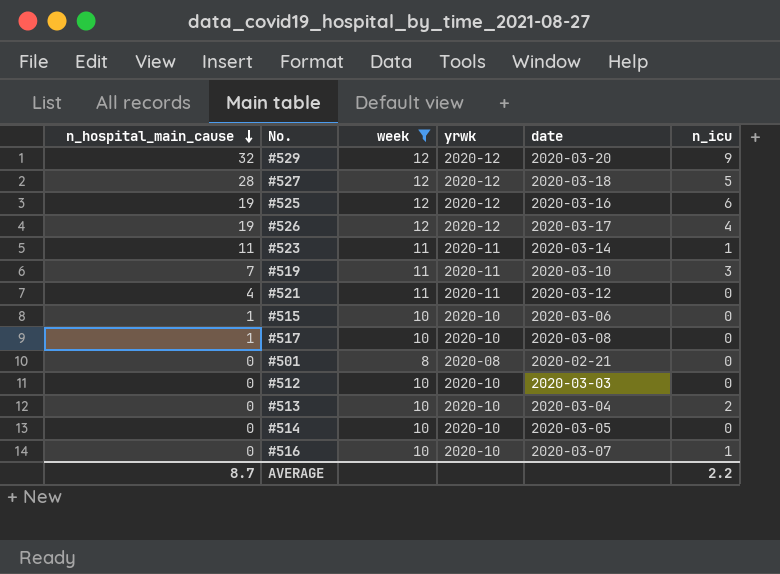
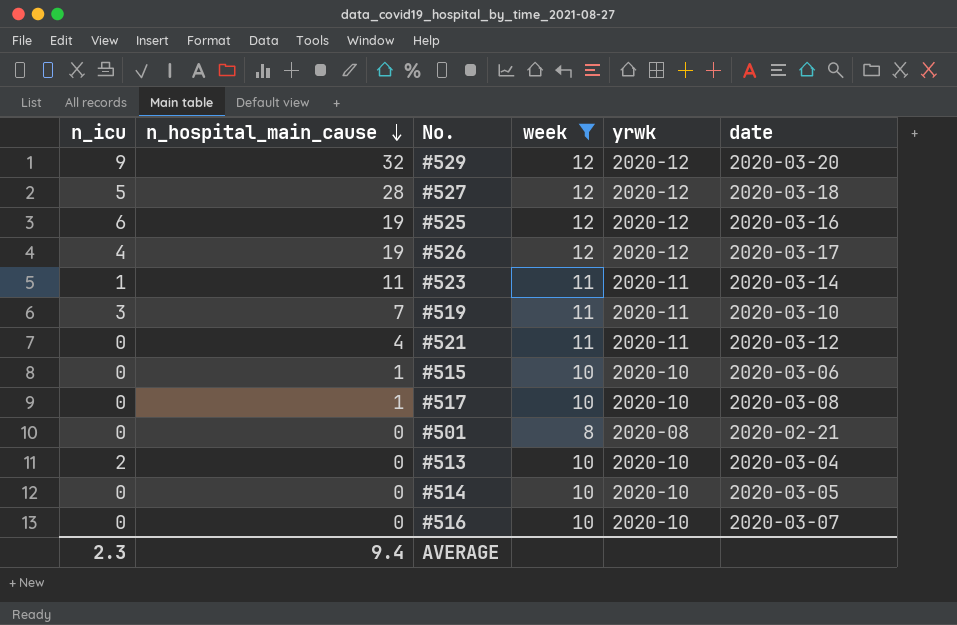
column n_icu | position: 6 -> 1
row #512: 0 | 10 | 2020-10 | 2020-03-03 | 0 -> none
#516 | n_icu: 1 -> 0
AVERAGE | n_icu: 2.2 -> 2.3
AVERAGE | n_hospital_main_cause: 8.7 -> 9.4

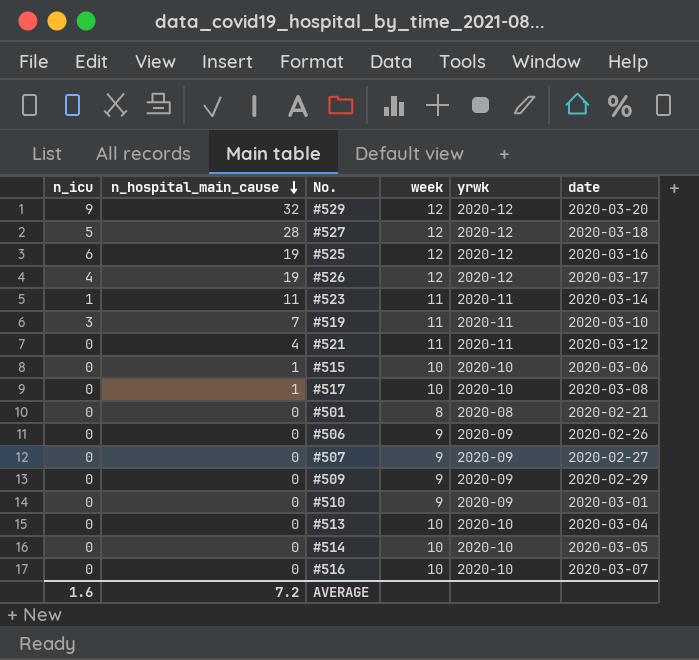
filter: week != 9 -> none
#513 | n_icu: 2 -> 0
AVERAGE | n_icu: 2.3 -> 1.6
AVERAGE | n_hospital_main_cause: 9.4 -> 7.2

